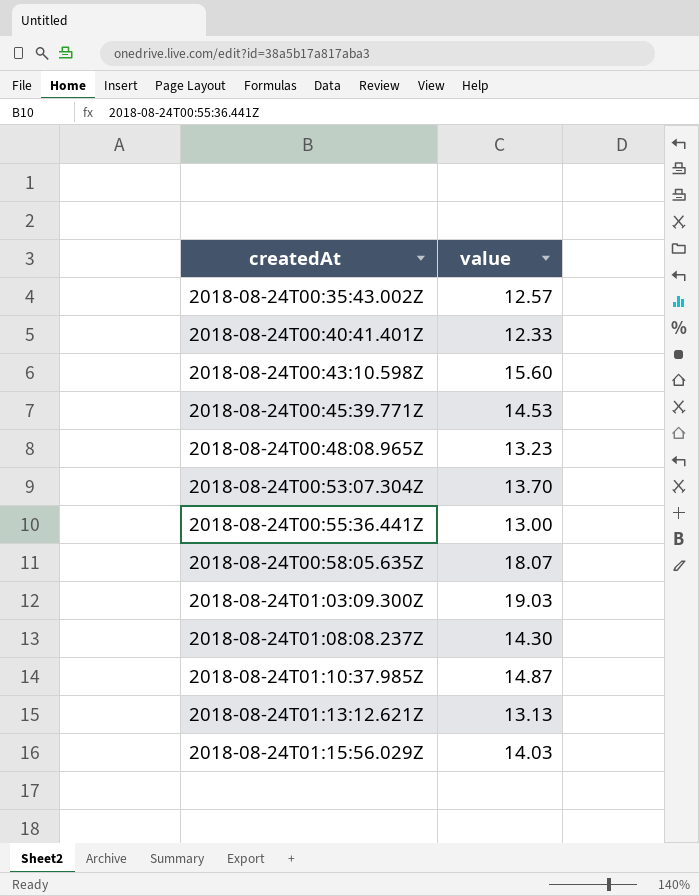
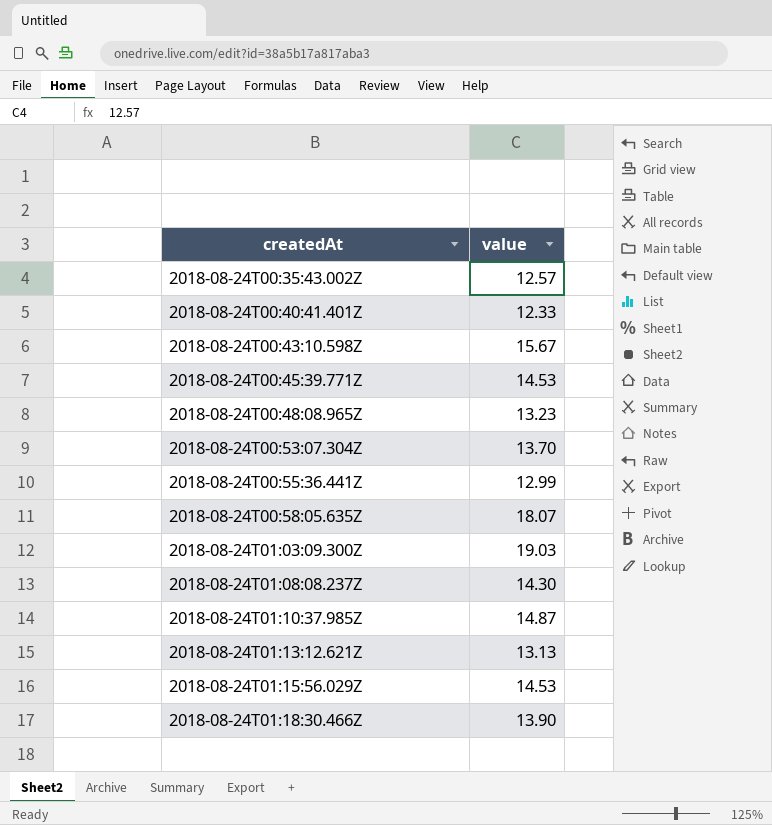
2018-08-24T00:43:10.598Z | value: 15.60 -> 15.67
2018-08-24T00:55:36.441Z | value: 13.00 -> 12.99
2018-08-24T01:15:56.029Z | value: 14.03 -> 14.53
row 2018-08-24T01:18:30.466Z: none -> 13.90

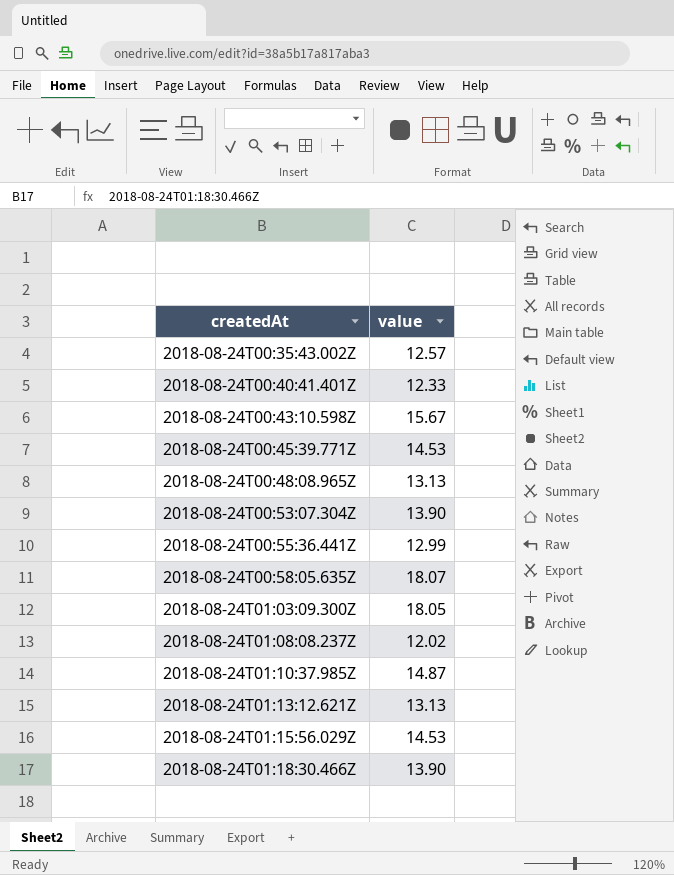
2018-08-24T00:48:08.965Z | value: 13.23 -> 13.13
2018-08-24T00:53:07.304Z | value: 13.70 -> 13.90
2018-08-24T01:03:09.300Z | value: 19.03 -> 18.05
2018-08-24T01:08:08.237Z | value: 14.30 -> 12.02

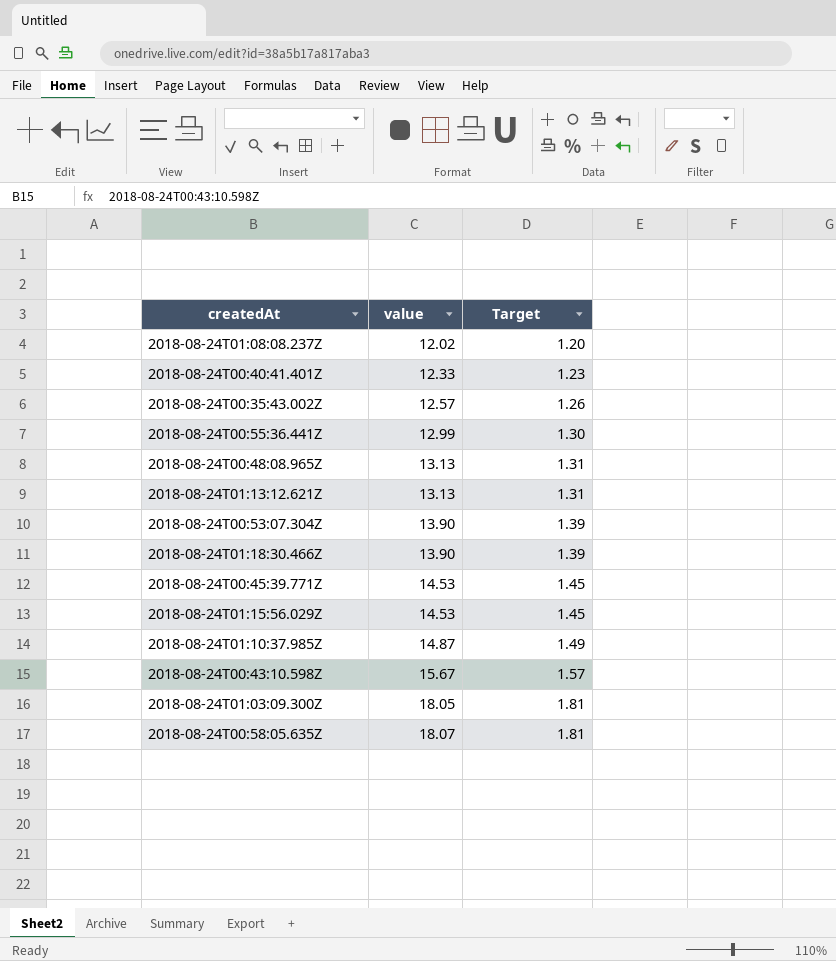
row order: createdAt ascending -> value ascending
column Target | formula: none -> [value] * 0.1

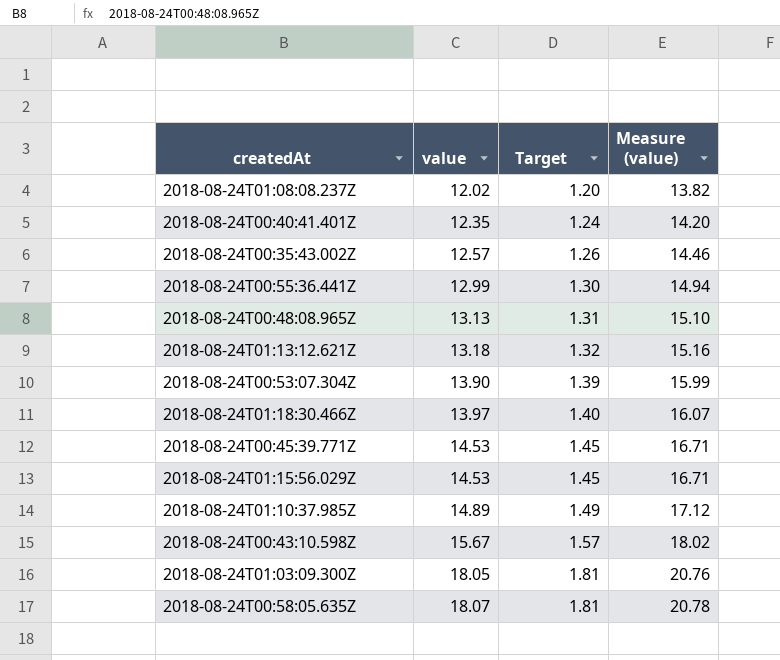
column Measure (value) | formula: none -> [value] * 1.15
2018-08-24T00:40:41.401Z | value: 12.33 -> 12.35
2018-08-24T00:40:41.401Z | Target: 1.23 -> 1.24
2018-08-24T01:13:12.621Z | value: 13.13 -> 13.18
2018-08-24T01:13:12.621Z | Target: 1.31 -> 1.32
2018-08-24T01:18:30.466Z | value: 13.90 -> 13.97
2018-08-24T01:18:30.466Z | Target: 1.39 -> 1.40
2018-08-24T01:10:37.985Z | value: 14.87 -> 14.89

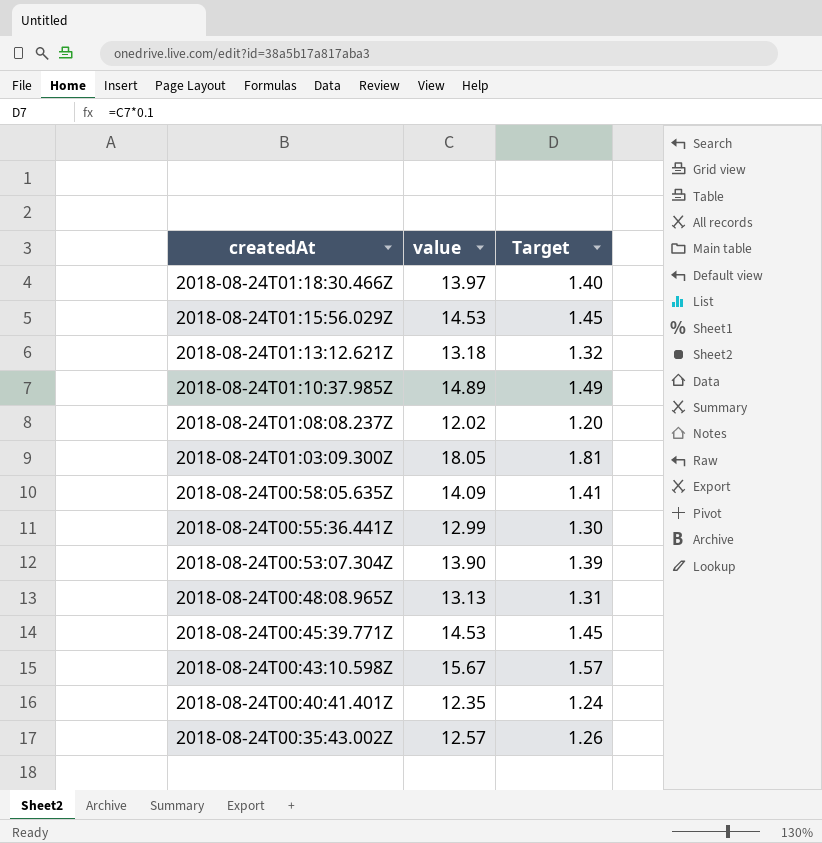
row order: value ascending -> createdAt descending
column Measure (value) | formula: [value] * 1.15 -> none
2018-08-24T00:58:05.635Z | value: 18.07 -> 14.09
2018-08-24T00:58:05.635Z | Target: 1.81 -> 1.41

